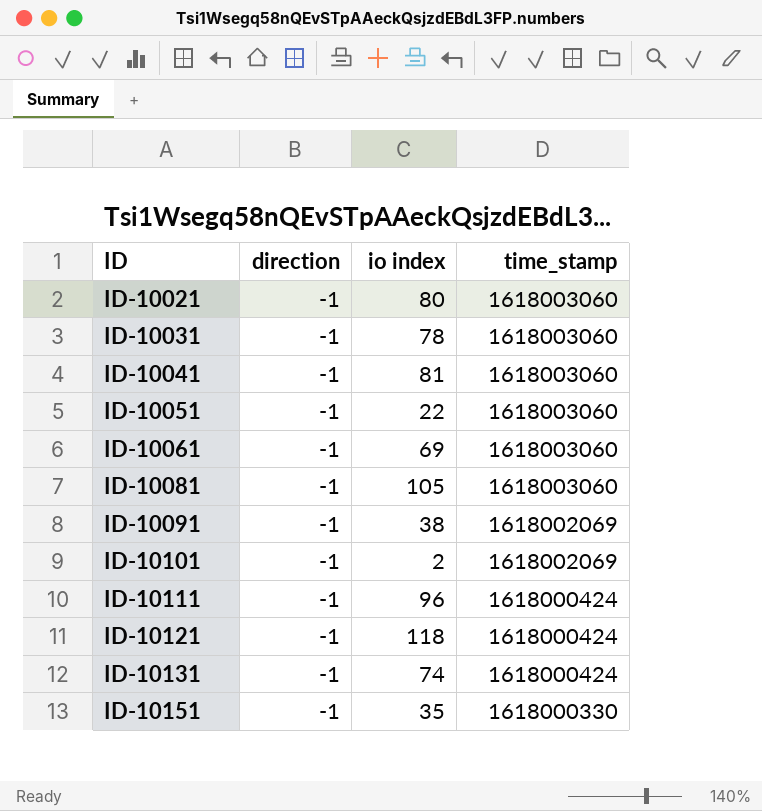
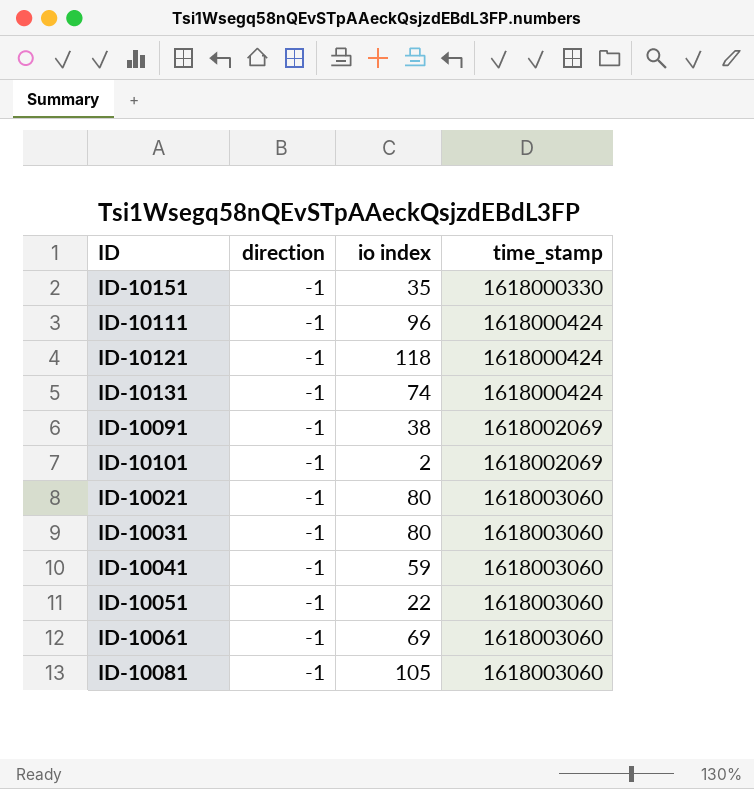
row order: ID ascending -> time_stamp ascending
ID-10031 | io index: 78 -> 80
ID-10041 | io index: 81 -> 59

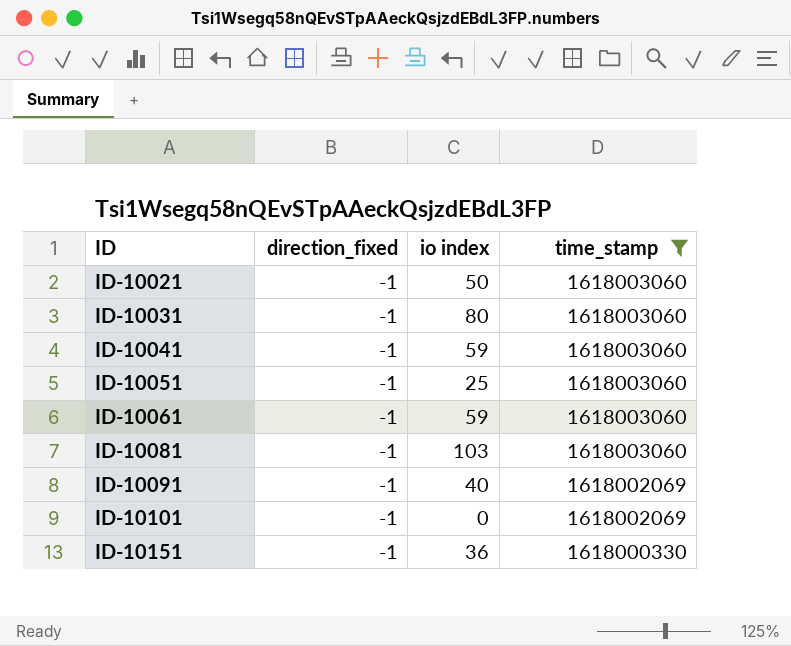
filter: none -> time_stamp != 1618000424
row order: time_stamp ascending -> ID ascending
column name: direction -> direction_fixed
ID-10021 | io index: 80 -> 50
ID-10051 | io index: 22 -> 25
ID-10061 | io index: 69 -> 59
ID-10081 | io index: 105 -> 103
ID-10091 | io index: 38 -> 40
ID-10101 | io index: 2 -> 0
ID-10151 | io index: 35 -> 36

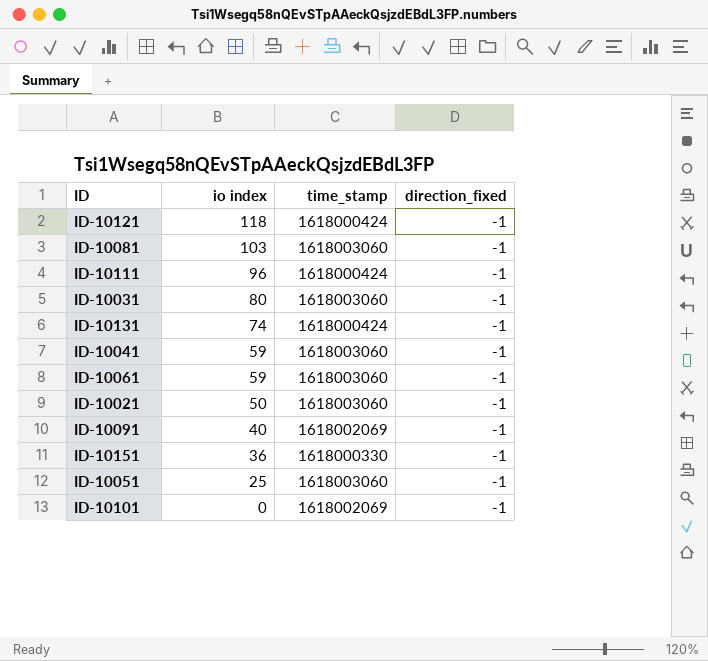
filter: time_stamp != 1618000424 -> none
row order: ID ascending -> io index descending
column direction_fixed | position: 2 -> 4

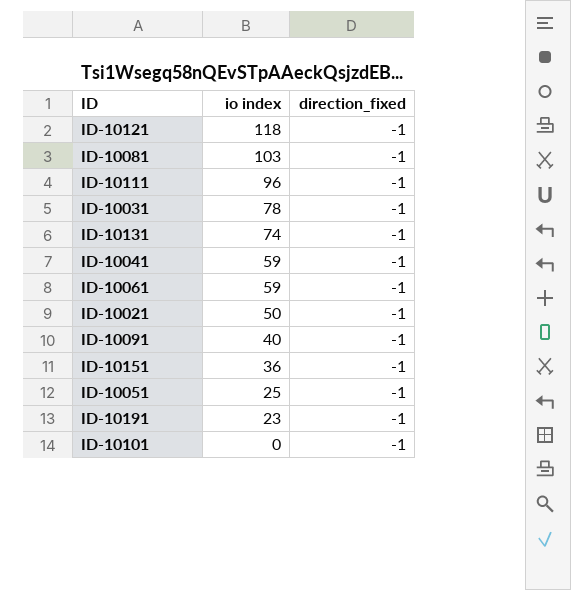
column time_stamp | position: 3 -> none
ID-10031 | io index: 80 -> 78
row ID-10191: none -> 23 | -1

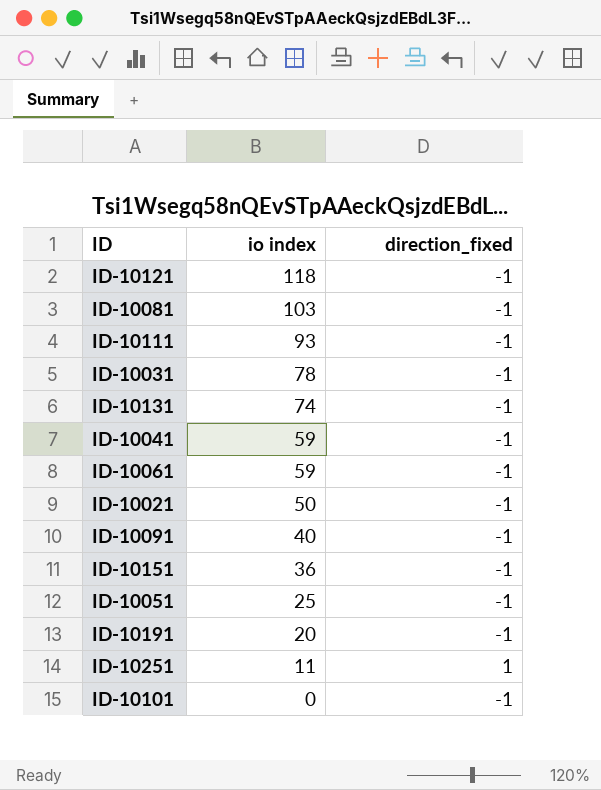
ID-10111 | io index: 96 -> 93
ID-10191 | io index: 23 -> 20
row ID-10251: none -> 11 | 1

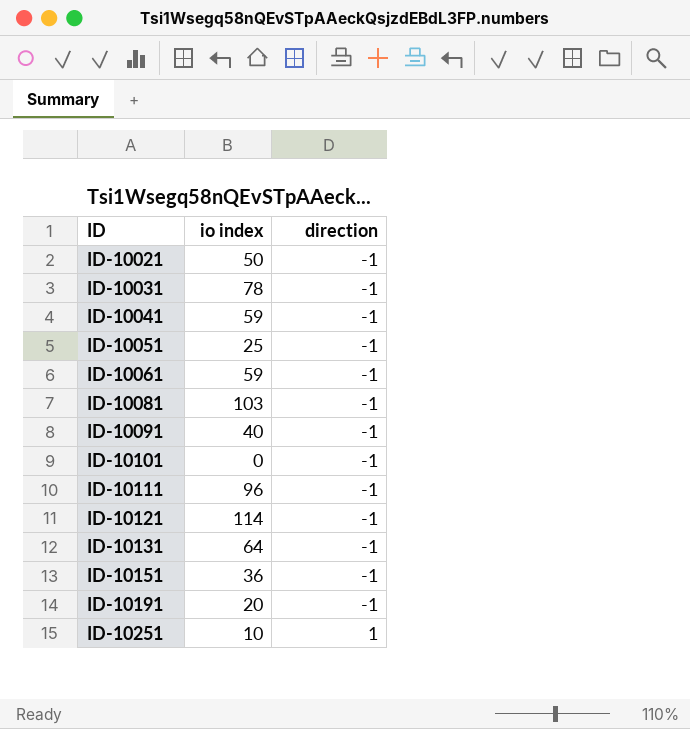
row order: io index descending -> ID ascending
column name: direction_fixed -> direction
ID-10111 | io index: 93 -> 96
ID-10121 | io index: 118 -> 114
ID-10131 | io index: 74 -> 64
ID-10251 | io index: 11 -> 10

